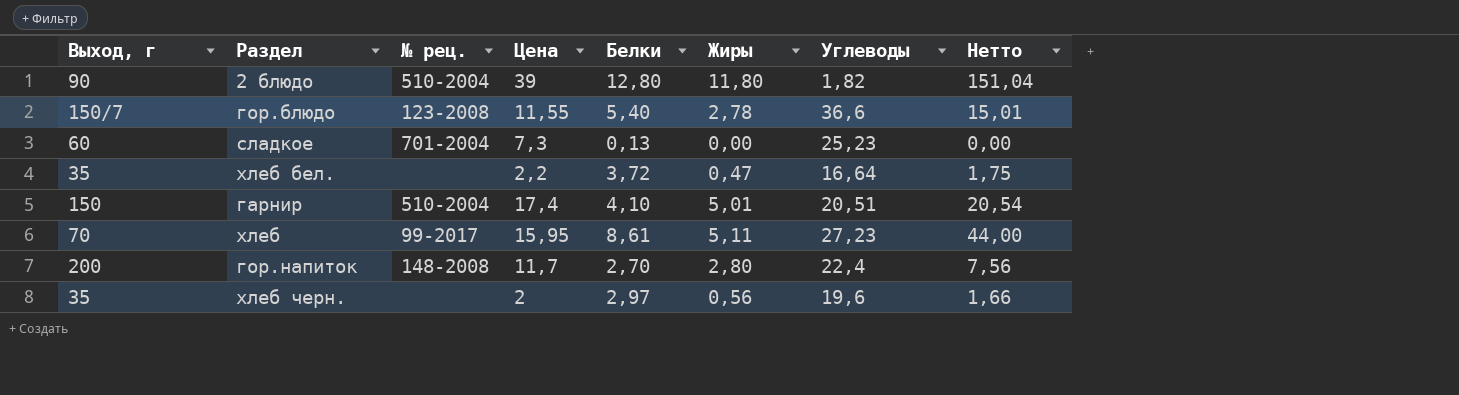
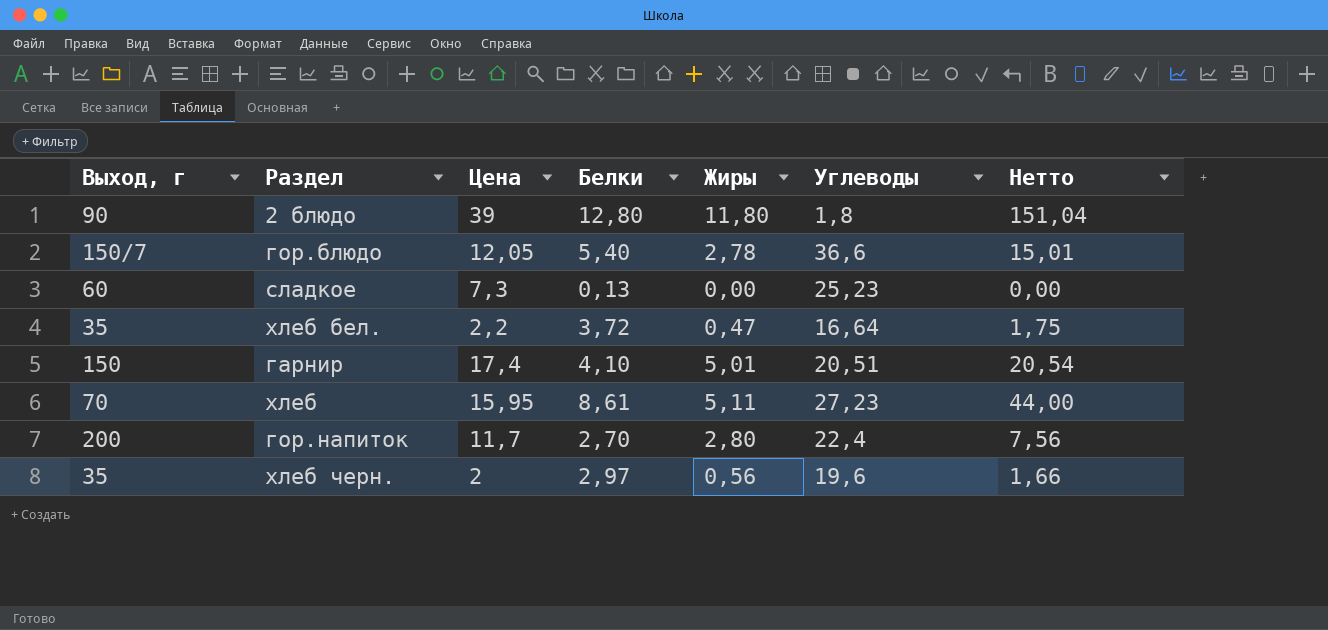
column № рец. | position: 3 -> none
2 блюдо | Углеводы: 1,82 -> 1,8
гор.блюдо | Цена: 11,55 -> 12,05

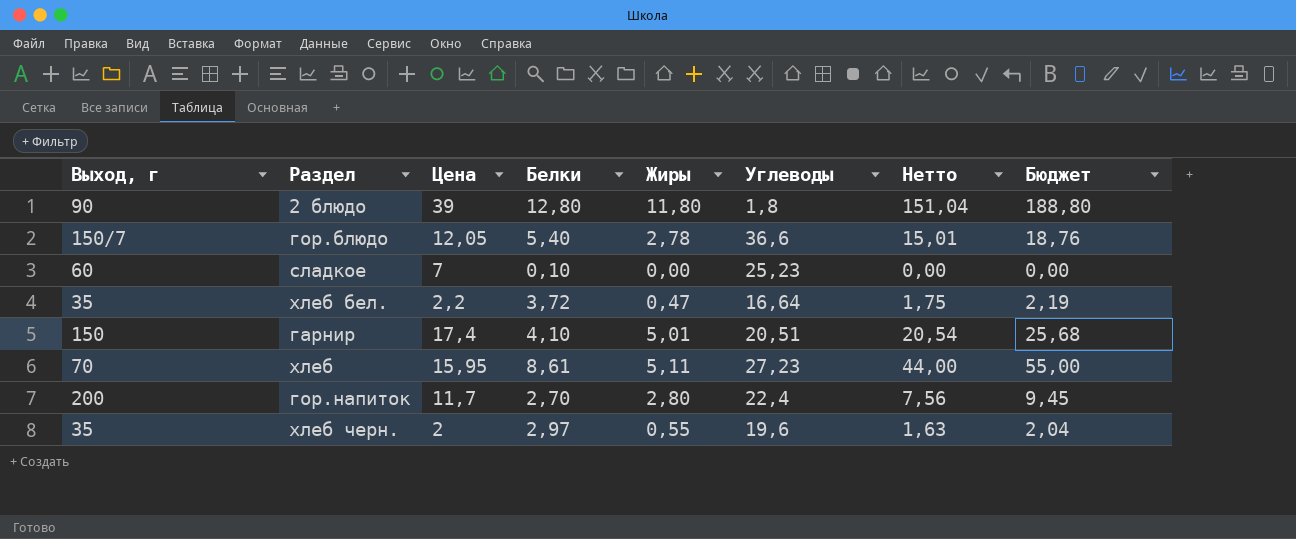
column Бюджет | formula: none -> [Нетто] * 1,25
сладкое | Цена: 7,3 -> 7
сладкое | Белки: 0,13 -> 0,10
хлеб черн. | Жиры: 0,56 -> 0,55
хлеб черн. | Нетто: 1,66 -> 1,63

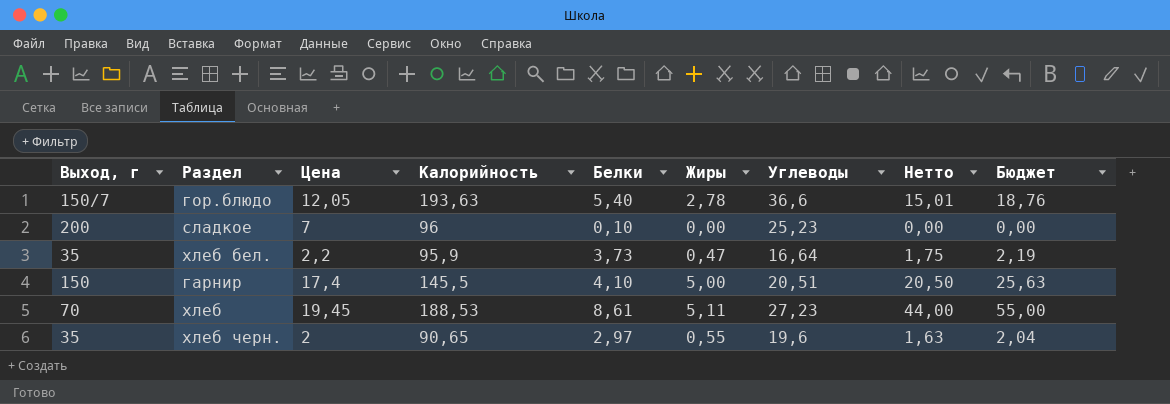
column Калорийность | position: none -> 4
row 2 блюдо: 90 | 39 | 12,80 | 11,80 | 1,8 | 151,04 | 188,80 -> none
row гор.напиток: 200 | 11,7 | 2,70 | 2,80 | 22,4 | 7,56 | 9,45 -> none
сладкое | Выход, г: 60 -> 200
хлеб бел. | Белки: 3,72 -> 3,73
гарнир | Жиры: 5,01 -> 5,00
гарнир | Нетто: 20,54 -> 20,50
гарнир | Бюджет: 25,68 -> 25,63
хлеб | Цена: 15,95 -> 19,45

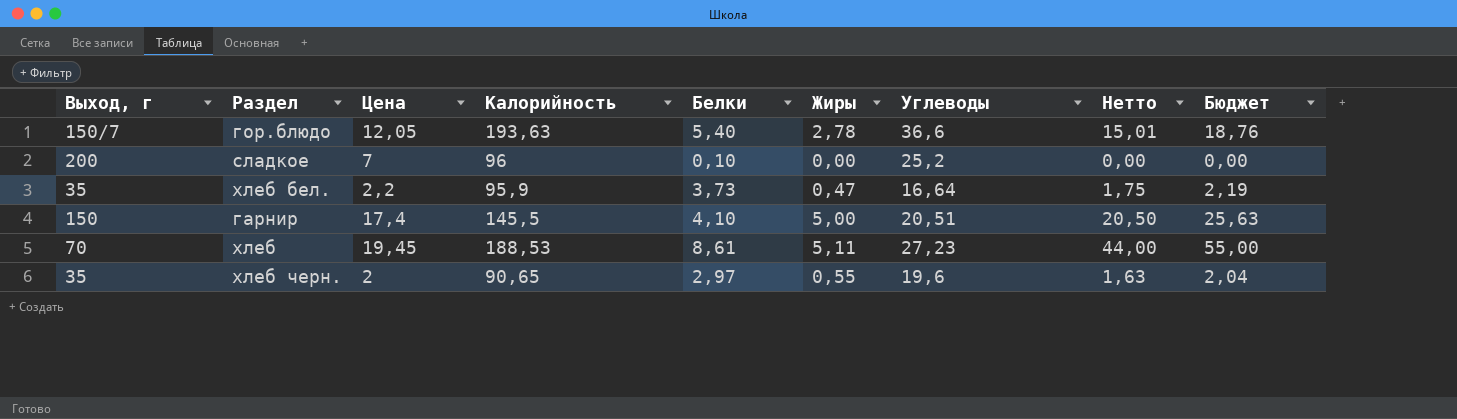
сладкое | Углеводы: 25,23 -> 25,2

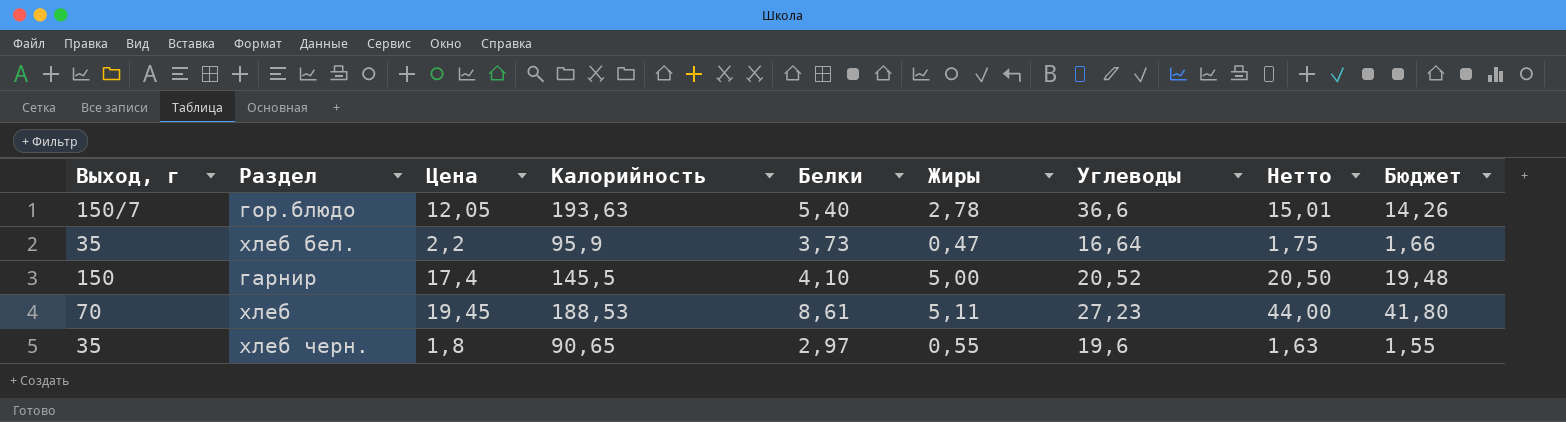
column Бюджет | formula: [Нетто] * 1,25 -> [Нетто] * 0,95
row сладкое: 200 | 7 | 96 | 0,10 | 0,00 | 25,2 | 0,00 | 0,00 -> none
гарнир | Углеводы: 20,51 -> 20,52
хлеб черн. | Цена: 2 -> 1,8

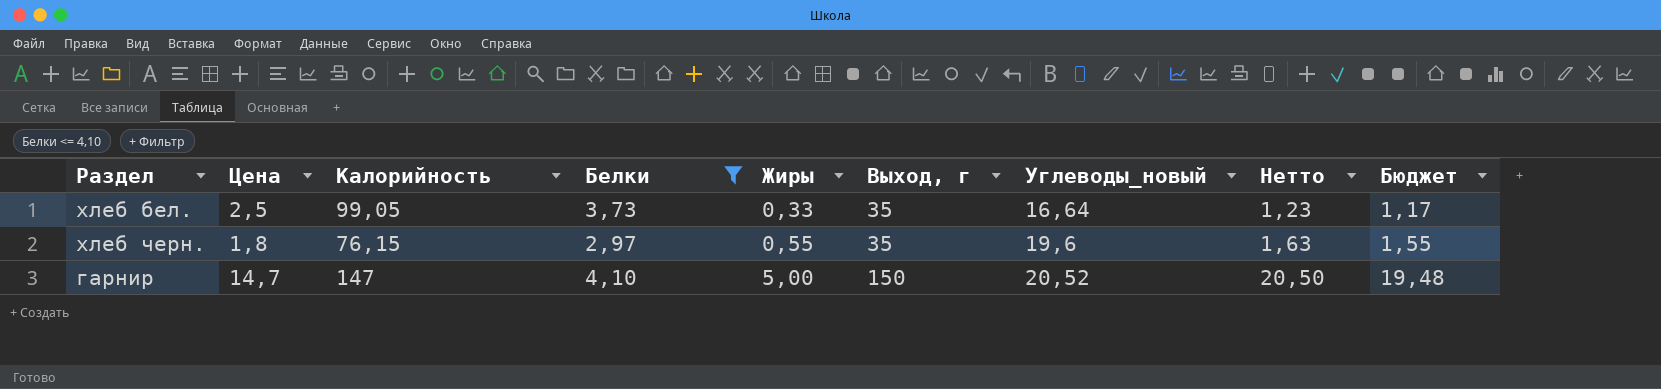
filter: none -> Белки <= 4,10
row order: none -> Жиры ascending
column Выход, г | position: 1 -> 6
column name: Углеводы -> Углеводы_новый
хлеб бел. | Цена: 2,2 -> 2,5
хлеб бел. | Калорийность: 95,9 -> 99,05
хлеб бел. | Жиры: 0,47 -> 0,33
хлеб бел. | Нетто: 1,75 -> 1,23
хлеб бел. | Бюджет: 1,66 -> 1,17
хлеб черн. | Калорийность: 90,65 -> 76,15
гарнир | Цена: 17,4 -> 14,7
гарнир | Калорийность: 145,5 -> 147

